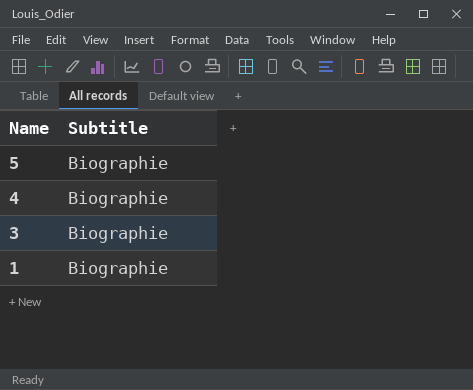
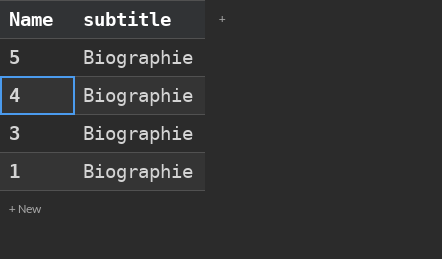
column name: Subtitle -> subtitle

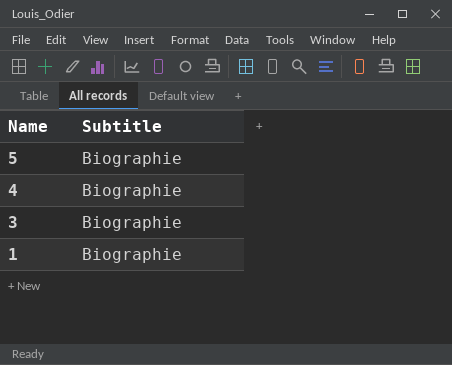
column name: subtitle -> Subtitle

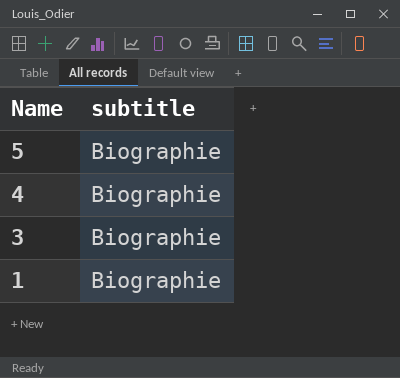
column name: Subtitle -> subtitle

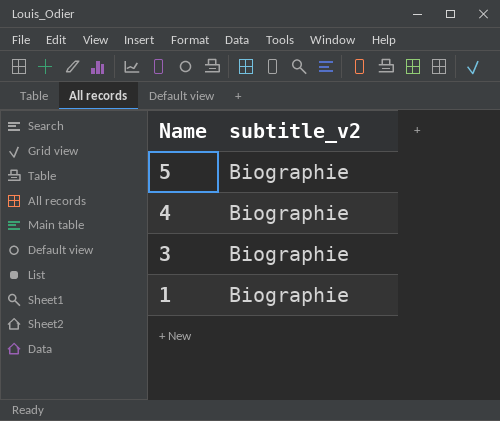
column name: subtitle -> subtitle_v2

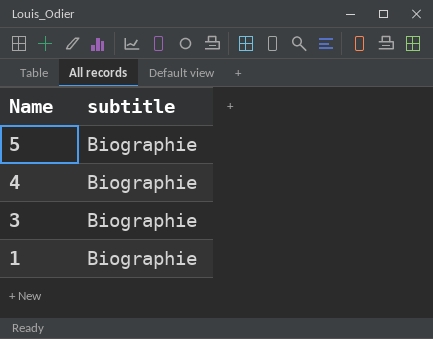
column name: subtitle_v2 -> subtitle

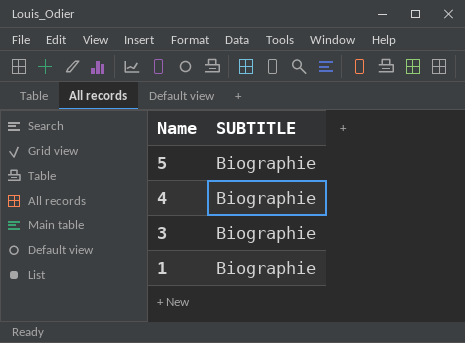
column name: subtitle -> SUBTITLE

